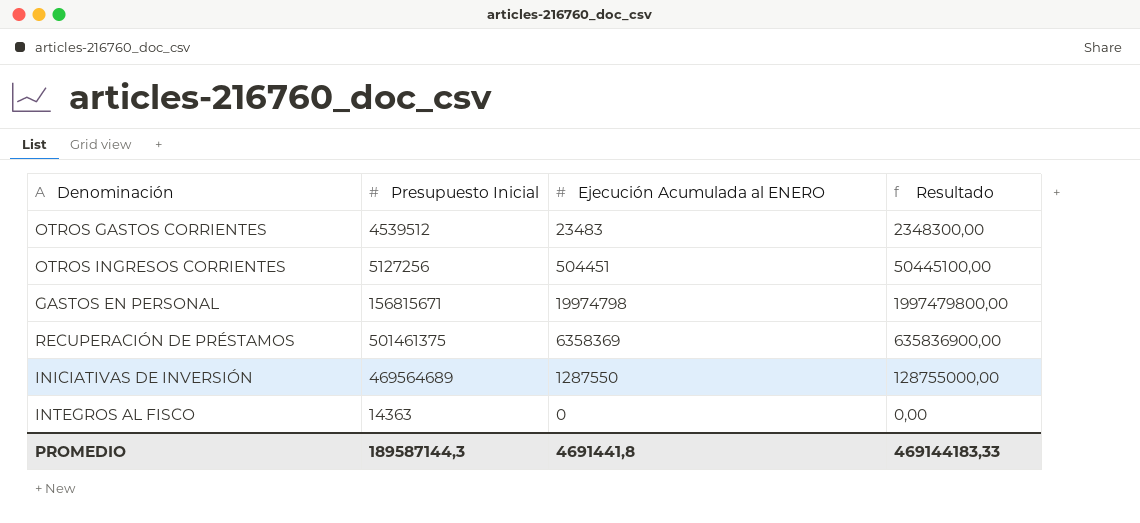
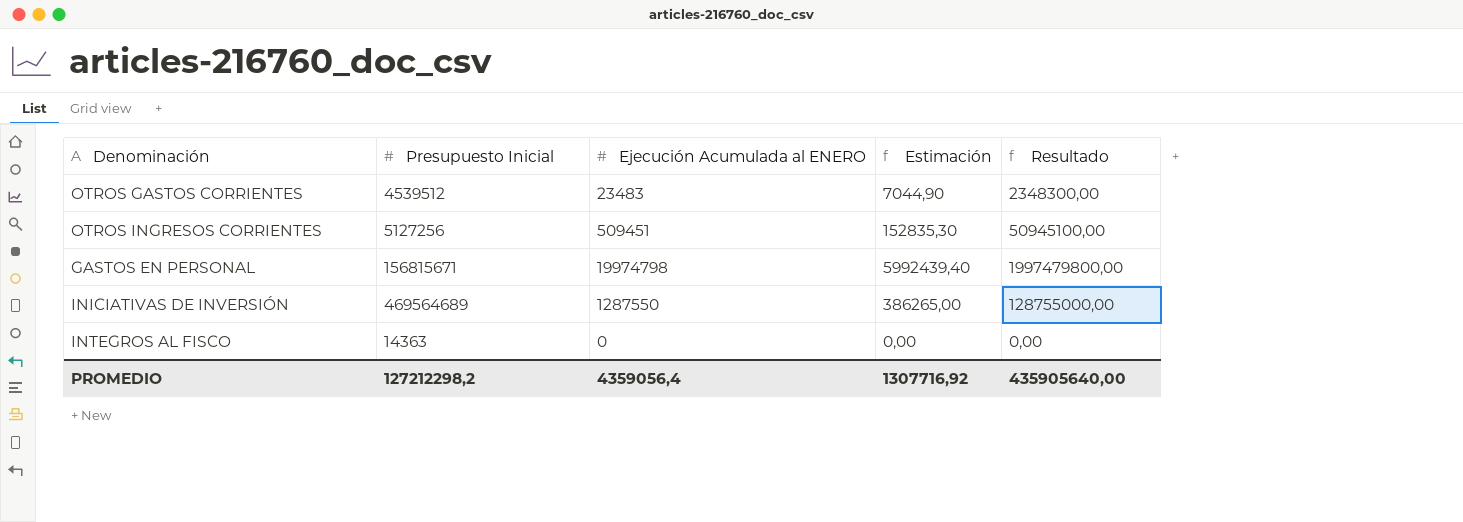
column Estimación | formula: none -> [Ejecución Acumulada al ENERO] * 0,3
row RECUPERACIÓN DE PRÉSTAMOS: 501461375 | 6358369 | 635836900,00 -> none
OTROS INGRESOS CORRIENTES | Ejecución Acumulada al ENERO: 504451 -> 509451
OTROS INGRESOS CORRIENTES | Resultado: 50445100,00 -> 50945100,00
PROMEDIO | Presupuesto Inicial: 189587144,3 -> 127212298,2
PROMEDIO | Ejecución Acumulada al ENERO: 4691441,8 -> 4359056,4
PROMEDIO | Resultado: 469144183,33 -> 435905640,00

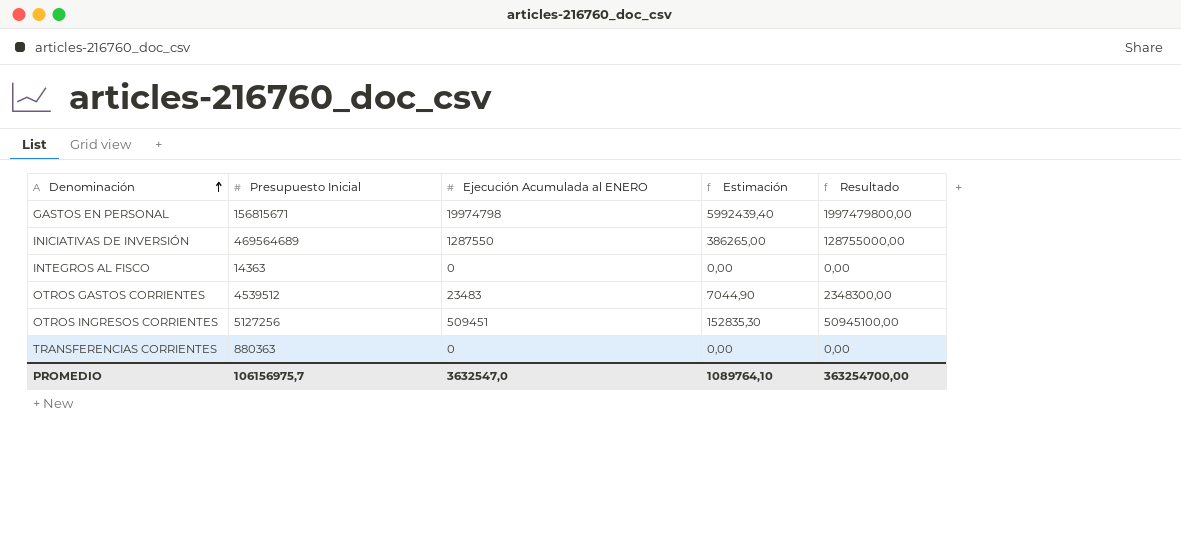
row order: none -> Denominación ascending
row TRANSFERENCIAS CORRIENTES: none -> 880363 | 0 | 0,00 | 0,00
PROMEDIO | Presupuesto Inicial: 127212298,2 -> 106156975,7
PROMEDIO | Ejecución Acumulada al ENERO: 4359056,4 -> 3632547,0
PROMEDIO | Estimación: 1307716,92 -> 1089764,10
PROMEDIO | Resultado: 435905640,00 -> 363254700,00

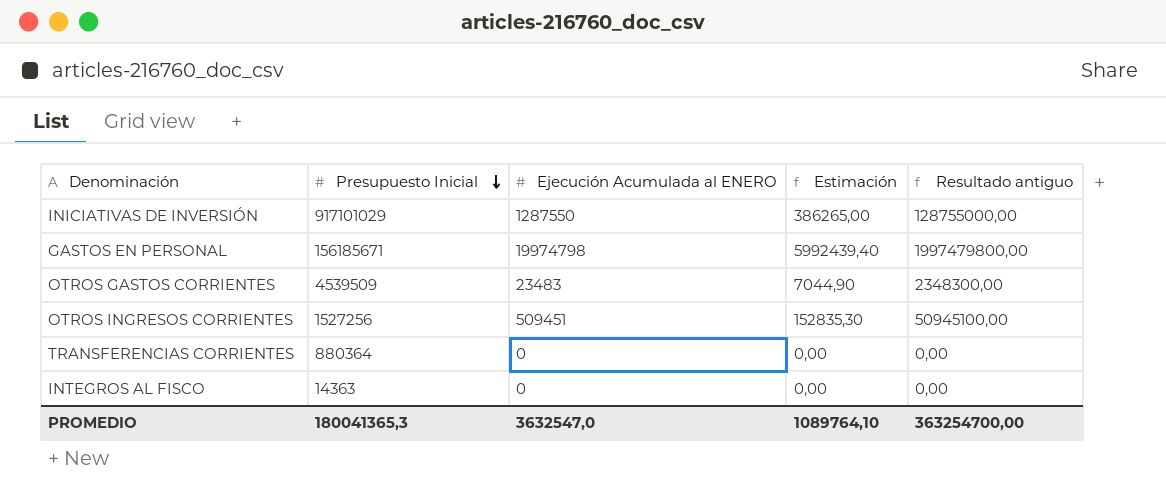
row order: Denominación ascending -> Presupuesto Inicial descending
column name: Resultado -> Resultado antiguo
INICIATIVAS DE INVERSIÓN | Presupuesto Inicial: 469564689 -> 917101029
GASTOS EN PERSONAL | Presupuesto Inicial: 156815671 -> 156185671
OTROS GASTOS CORRIENTES | Presupuesto Inicial: 4539512 -> 4539509
OTROS INGRESOS CORRIENTES | Presupuesto Inicial: 5127256 -> 1527256
TRANSFERENCIAS CORRIENTES | Presupuesto Inicial: 880363 -> 880364
PROMEDIO | Presupuesto Inicial: 106156975,7 -> 180041365,3

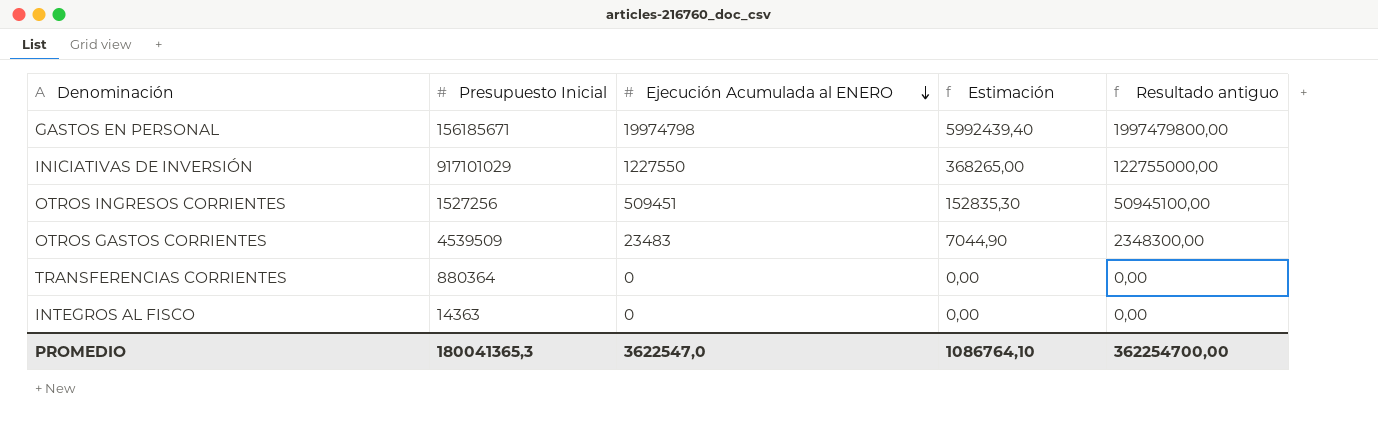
row order: Presupuesto Inicial descending -> Ejecución Acumulada al ENERO descending
INICIATIVAS DE INVERSIÓN | Ejecución Acumulada al ENERO: 1287550 -> 1227550
INICIATIVAS DE INVERSIÓN | Estimación: 386265,00 -> 368265,00
INICIATIVAS DE INVERSIÓN | Resultado antiguo: 128755000,00 -> 122755000,00
PROMEDIO | Ejecución Acumulada al ENERO: 3632547,0 -> 3622547,0
PROMEDIO | Estimación: 1089764,10 -> 1086764,10
PROMEDIO | Resultado antiguo: 363254700,00 -> 362254700,00

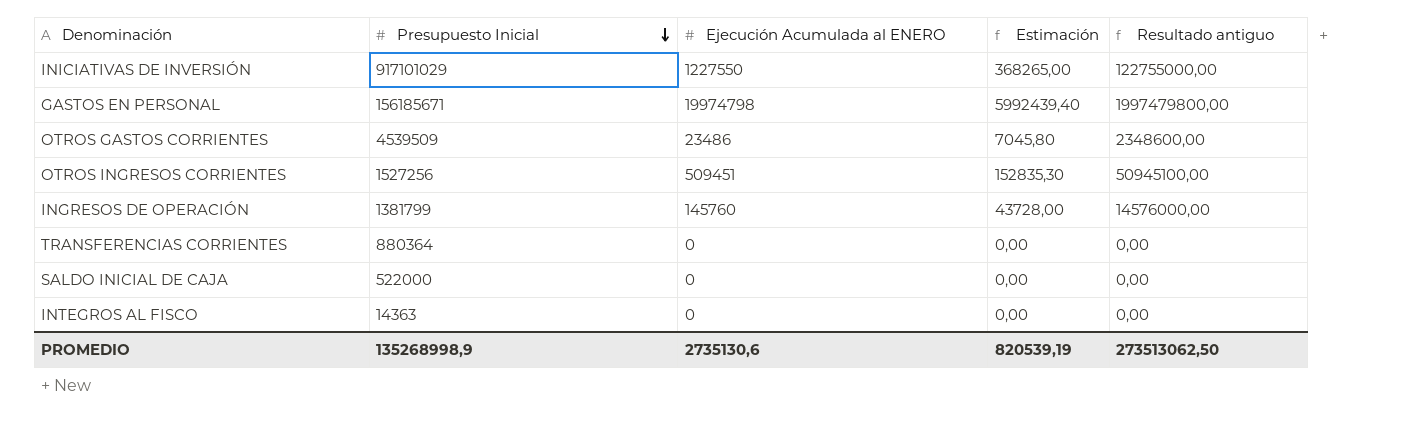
row order: Ejecución Acumulada al ENERO descending -> Presupuesto Inicial descending
OTROS GASTOS CORRIENTES | Ejecución Acumulada al ENERO: 23483 -> 23486
OTROS GASTOS CORRIENTES | Estimación: 7044,90 -> 7045,80
OTROS GASTOS CORRIENTES | Resultado antiguo: 2348300,00 -> 2348600,00
row INGRESOS DE OPERACIÓN: none -> 1381799 | 145760 | 43728,00 | 14576000,00
row SALDO INICIAL DE CAJA: none -> 522000 | 0 | 0,00 | 0,00
PROMEDIO | Presupuesto Inicial: 180041365,3 -> 135268998,9
PROMEDIO | Ejecución Acumulada al ENERO: 3622547,0 -> 2735130,6
PROMEDIO | Estimación: 1086764,10 -> 820539,19
PROMEDIO | Resultado antiguo: 362254700,00 -> 273513062,50

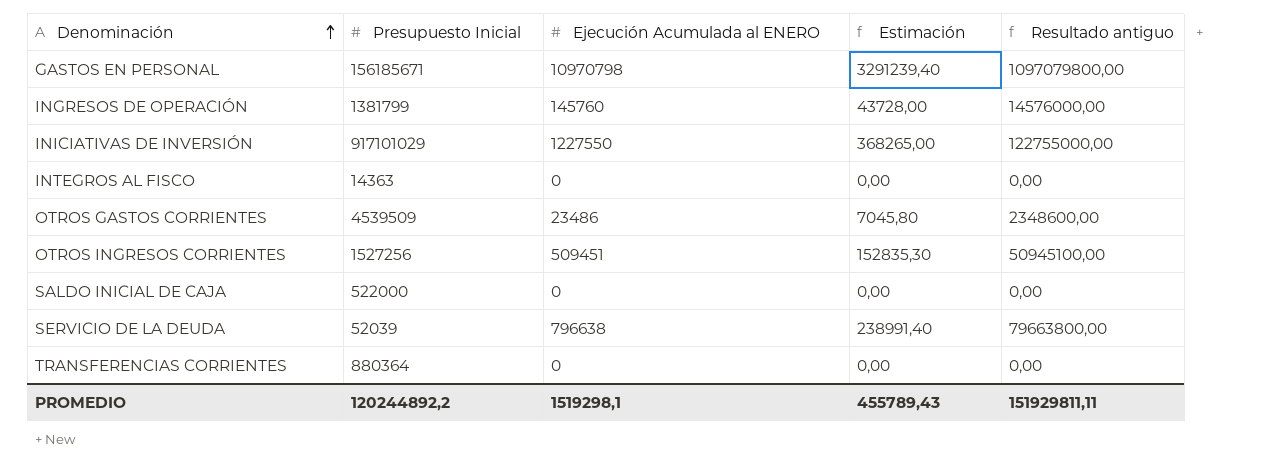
row order: Presupuesto Inicial descending -> Denominación ascending
GASTOS EN PERSONAL | Ejecución Acumulada al ENERO: 19974798 -> 10970798
GASTOS EN PERSONAL | Estimación: 5992439,40 -> 3291239,40
GASTOS EN PERSONAL | Resultado antiguo: 1997479800,00 -> 1097079800,00
row SERVICIO DE LA DEUDA: none -> 52039 | 796638 | 238991,40 | 79663800,00
PROMEDIO | Presupuesto Inicial: 135268998,9 -> 120244892,2
PROMEDIO | Ejecución Acumulada al ENERO: 2735130,6 -> 1519298,1
PROMEDIO | Estimación: 820539,19 -> 455789,43
PROMEDIO | Resultado antiguo: 273513062,50 -> 151929811,11

